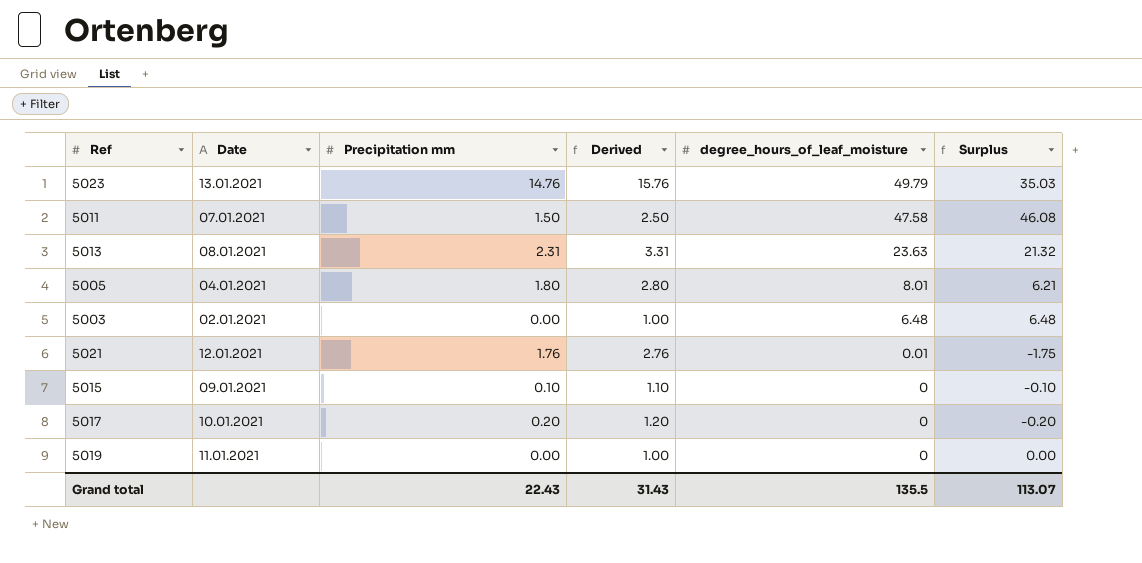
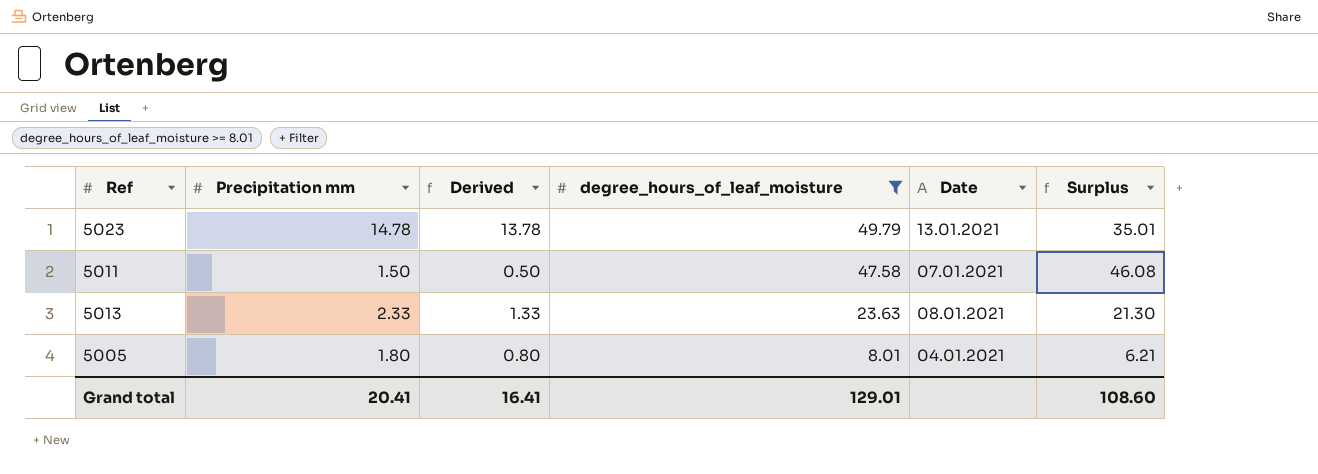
filter: none -> degree_hours_of_leaf_moisture >= 8.01
column Derived | formula: [Precipitation mm] + 1 -> [Precipitation mm] - 1
column Date | position: 2 -> 5
5023 | Precipitation mm: 14.76 -> 14.78
5023 | Surplus: 35.03 -> 35.01
5013 | Precipitation mm: 2.31 -> 2.33
5013 | Surplus: 21.32 -> 21.30
Grand total | Precipitation mm: 22.43 -> 20.41
Grand total | Derived: 31.43 -> 16.41
Grand total | degree_hours_of_leaf_moisture: 135.5 -> 129.01
Grand total | Surplus: 113.07 -> 108.60

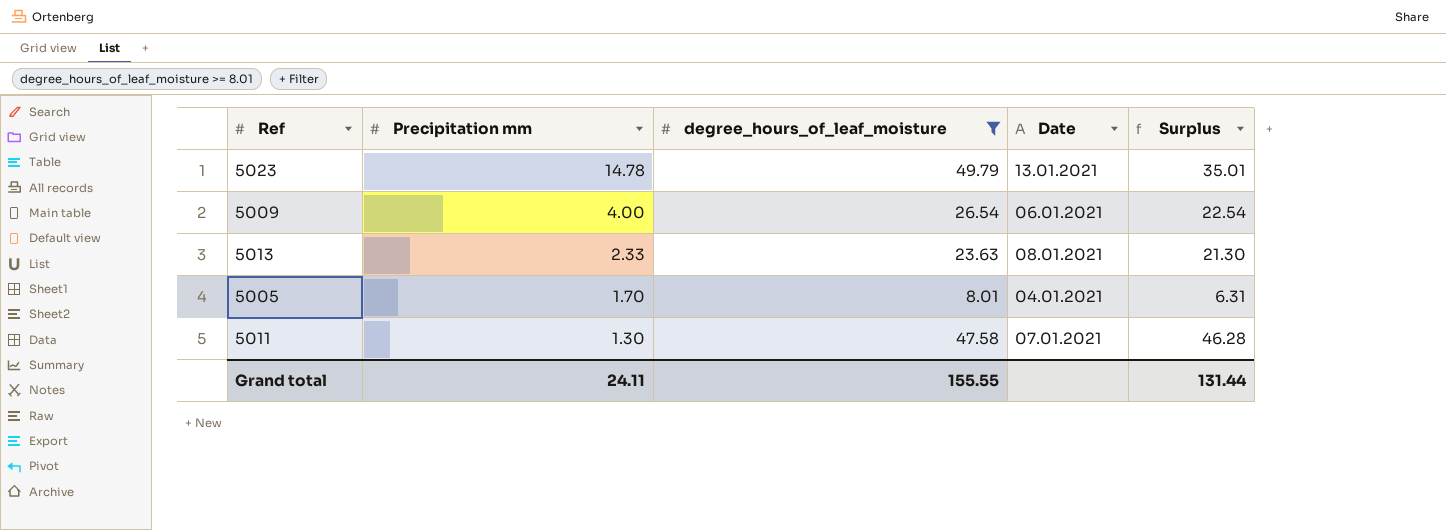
row order: degree_hours_of_leaf_moisture descending -> Precipitation mm descending
column Derived | formula: [Precipitation mm] - 1 -> none
row 5009: none -> 4.00 | 26.54 | 06.01.2021 | 22.54
5005 | Precipitation mm: 1.80 -> 1.70
5005 | Surplus: 6.21 -> 6.31
5011 | Precipitation mm: 1.50 -> 1.30
5011 | Surplus: 46.08 -> 46.28
Grand total | Precipitation mm: 20.41 -> 24.11
Grand total | degree_hours_of_leaf_moisture: 129.01 -> 155.55
Grand total | Surplus: 108.60 -> 131.44

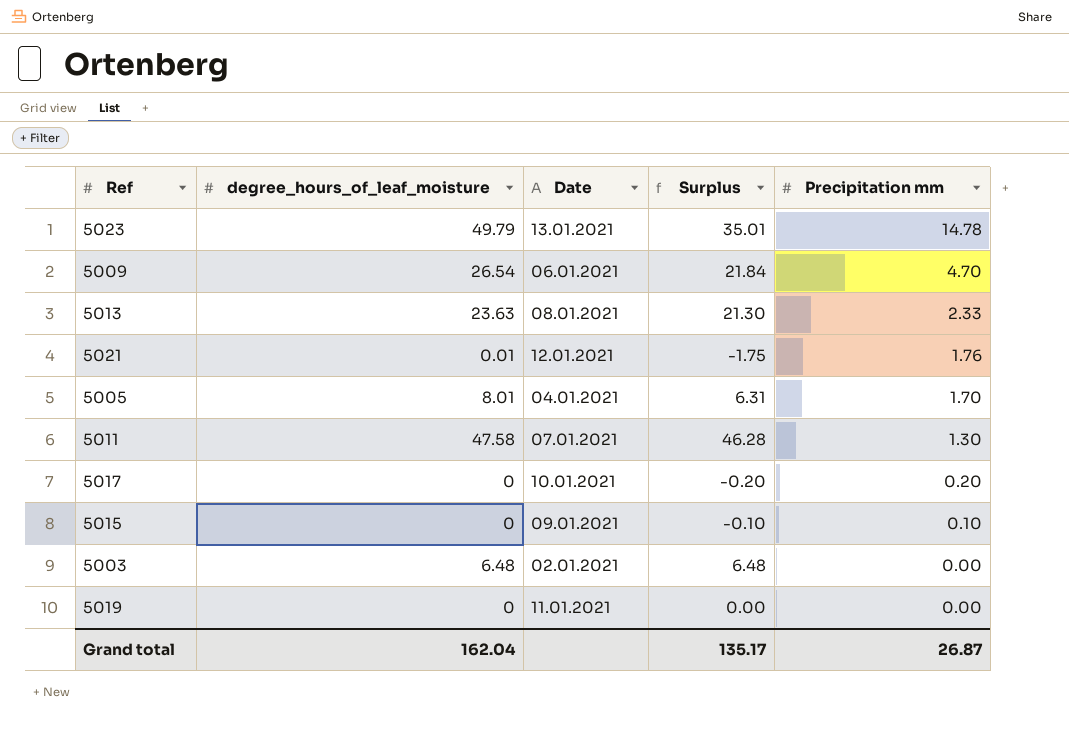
filter: degree_hours_of_leaf_moisture >= 8.01 -> none
column Precipitation mm | position: 2 -> 5
5009 | Surplus: 22.54 -> 21.84
5009 | Precipitation mm: 4.00 -> 4.70
Grand total | degree_hours_of_leaf_moisture: 155.55 -> 162.04
Grand total | Surplus: 131.44 -> 135.17
Grand total | Precipitation mm: 24.11 -> 26.87

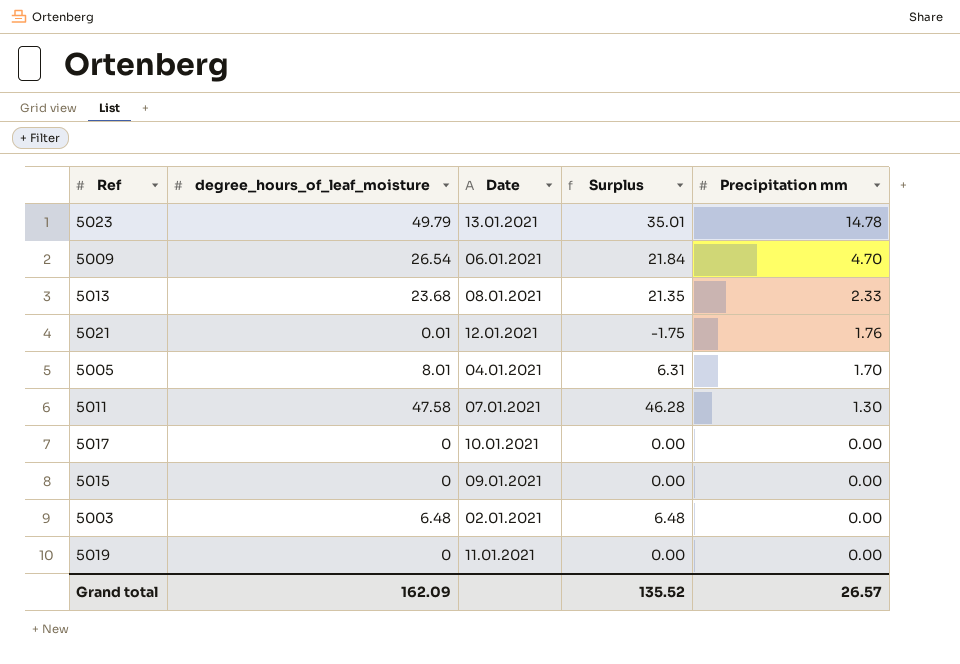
5013 | degree_hours_of_leaf_moisture: 23.63 -> 23.68
5013 | Surplus: 21.30 -> 21.35
5017 | Surplus: -0.20 -> 0.00
5017 | Precipitation mm: 0.20 -> 0.00
5015 | Surplus: -0.10 -> 0.00
5015 | Precipitation mm: 0.10 -> 0.00
Grand total | degree_hours_of_leaf_moisture: 162.04 -> 162.09
Grand total | Surplus: 135.17 -> 135.52
Grand total | Precipitation mm: 26.87 -> 26.57

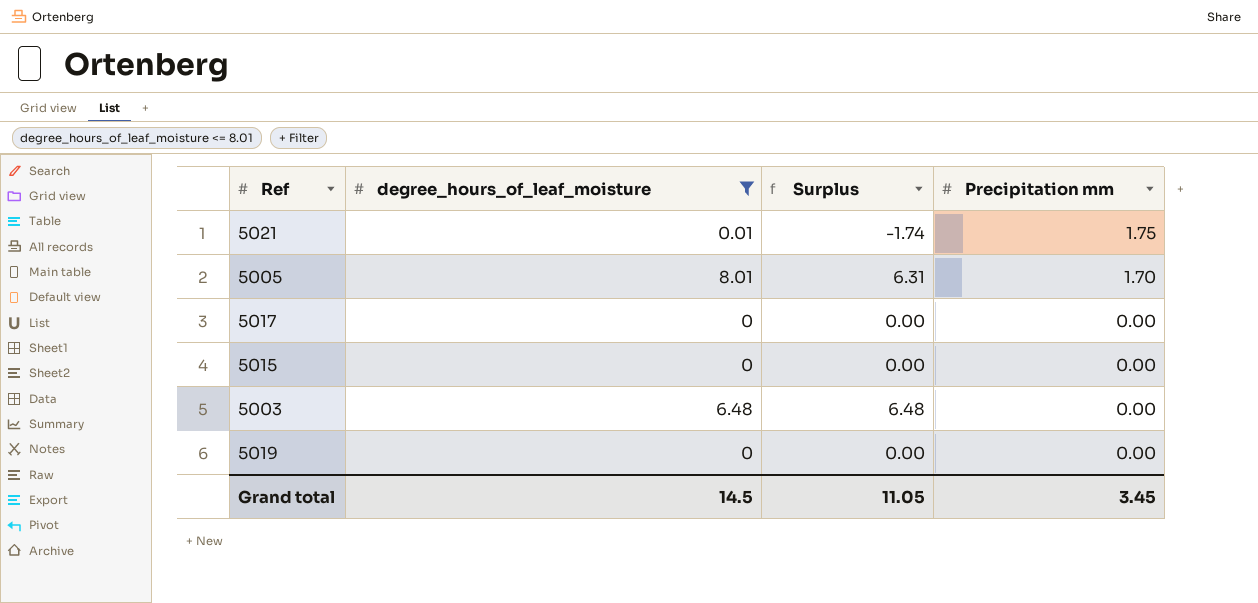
filter: none -> degree_hours_of_leaf_moisture <= 8.01
column Date | position: 3 -> none
5021 | Surplus: -1.75 -> -1.74
5021 | Precipitation mm: 1.76 -> 1.75
Grand total | degree_hours_of_leaf_moisture: 162.09 -> 14.5
Grand total | Surplus: 135.52 -> 11.05
Grand total | Precipitation mm: 26.57 -> 3.45

